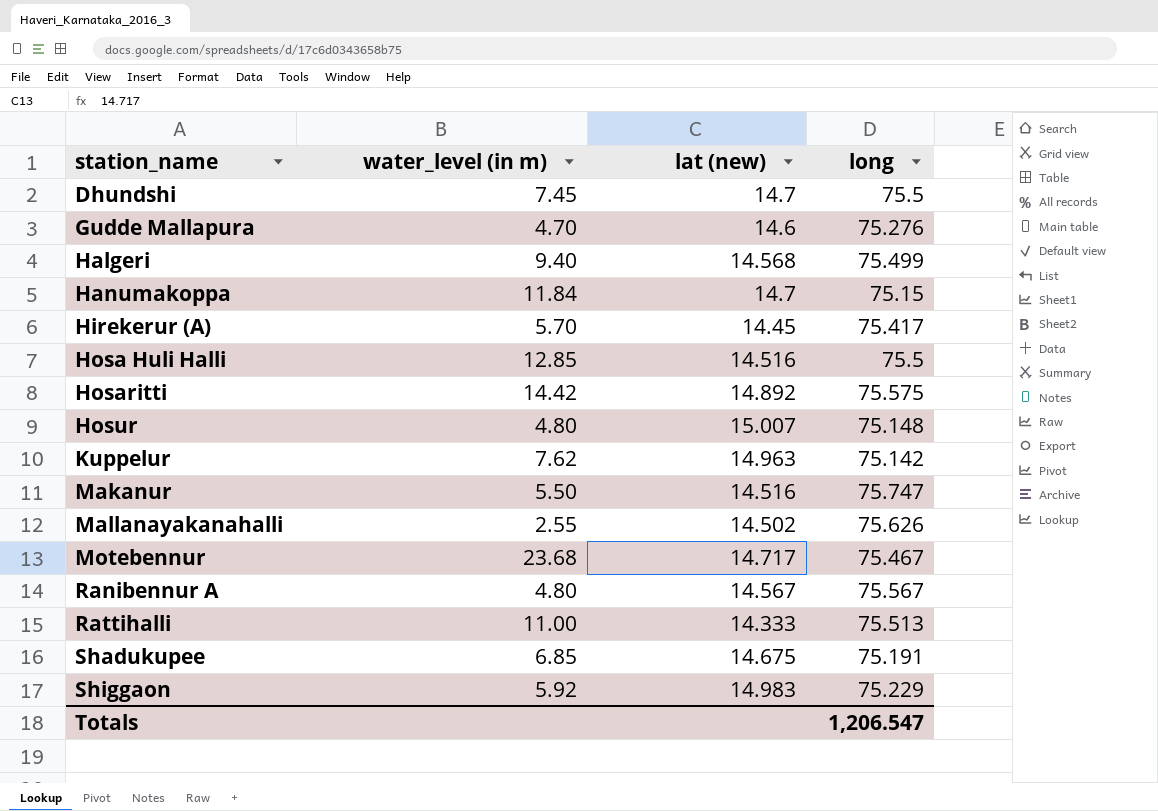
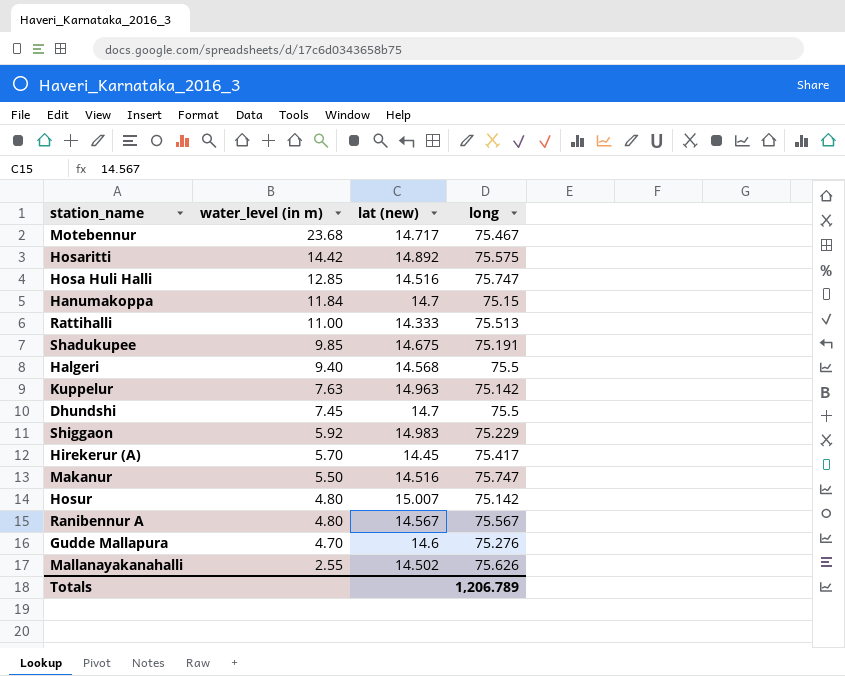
row order: station_name ascending -> water_level (in m) descending
Hosa Huli Halli | long: 75.5 -> 75.747
Shadukupee | water_level (in m): 6.85 -> 9.85
Halgeri | long: 75.499 -> 75.5
Kuppelur | water_level (in m): 7.62 -> 7.63
Hosur | long: 75.148 -> 75.142
Totals | long: 1,206.547 -> 1,206.789

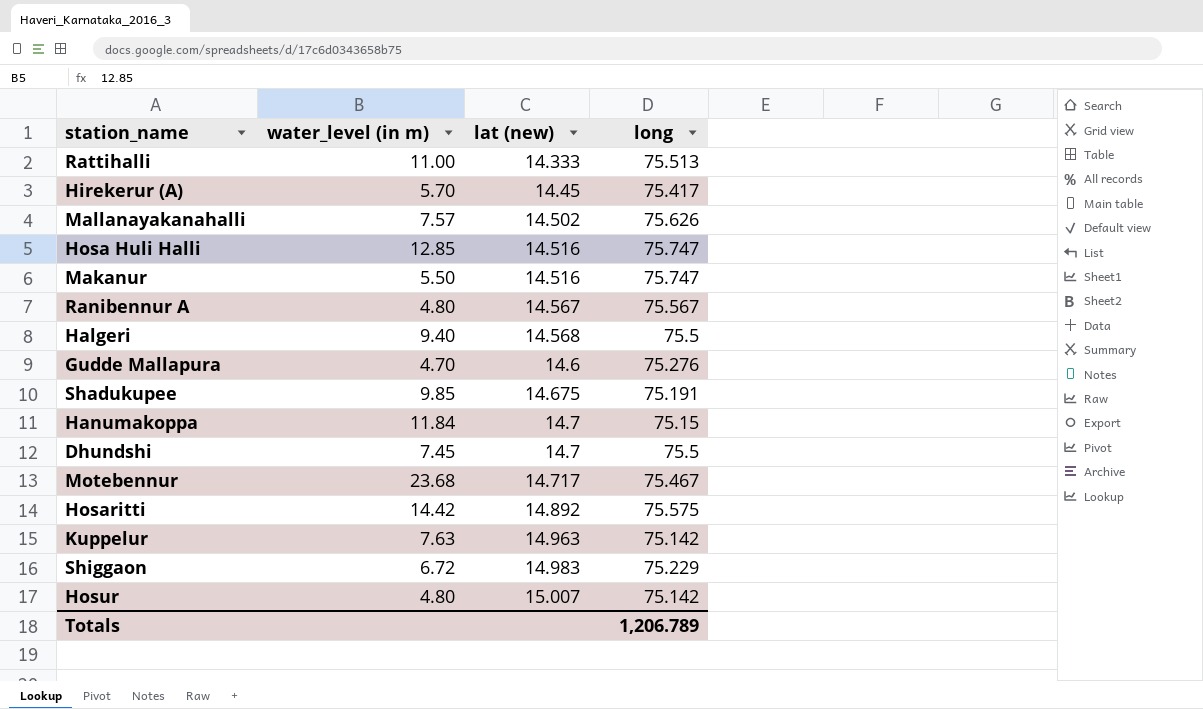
row order: water_level (in m) descending -> lat (new) ascending
Mallanayakanahalli | water_level (in m): 2.55 -> 7.57
Shiggaon | water_level (in m): 5.92 -> 6.72

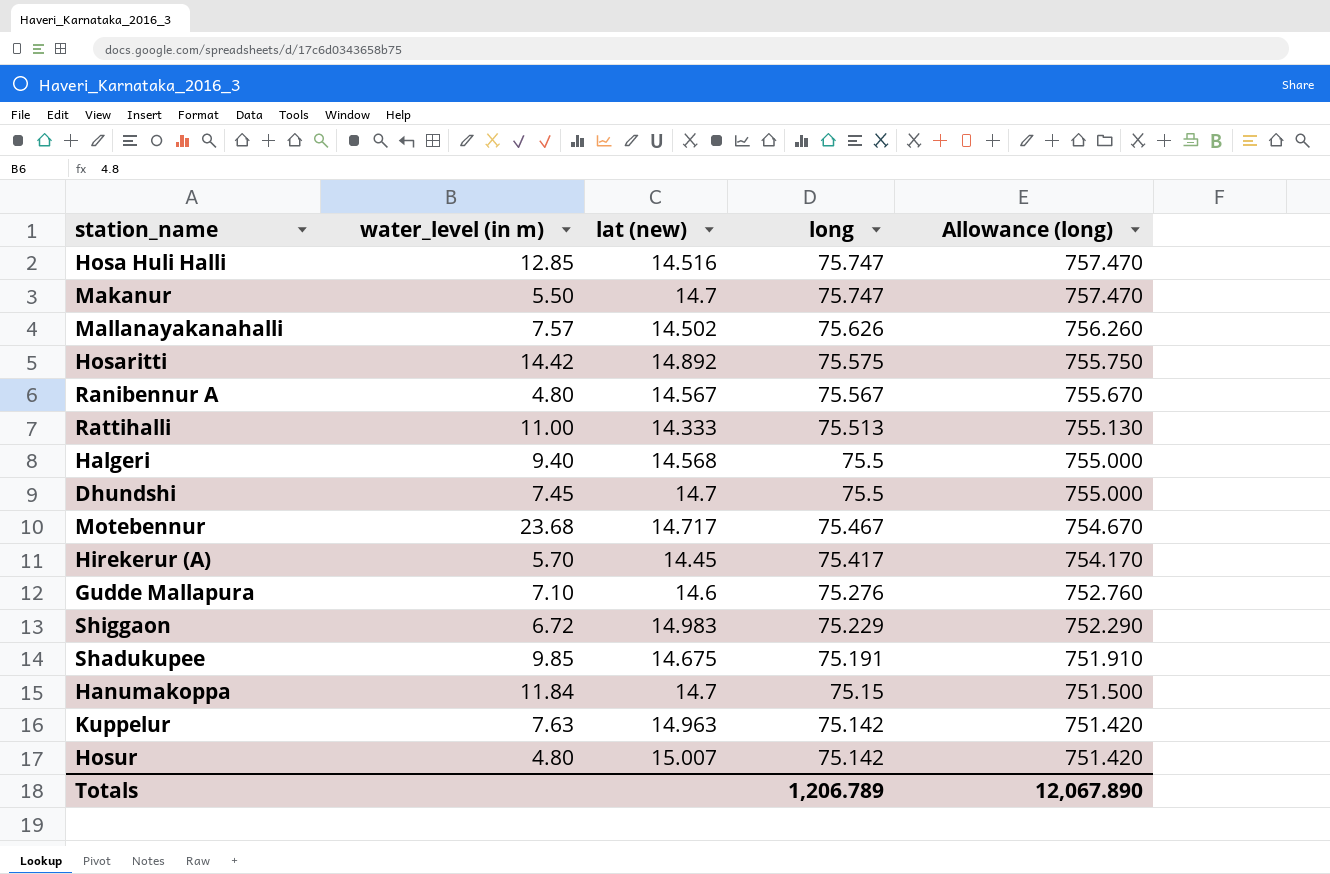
row order: lat (new) ascending -> long descending
column Allowance (long) | formula: none -> [long] * 10
Makanur | lat (new): 14.516 -> 14.7
Gudde Mallapura | water_level (in m): 4.70 -> 7.10

